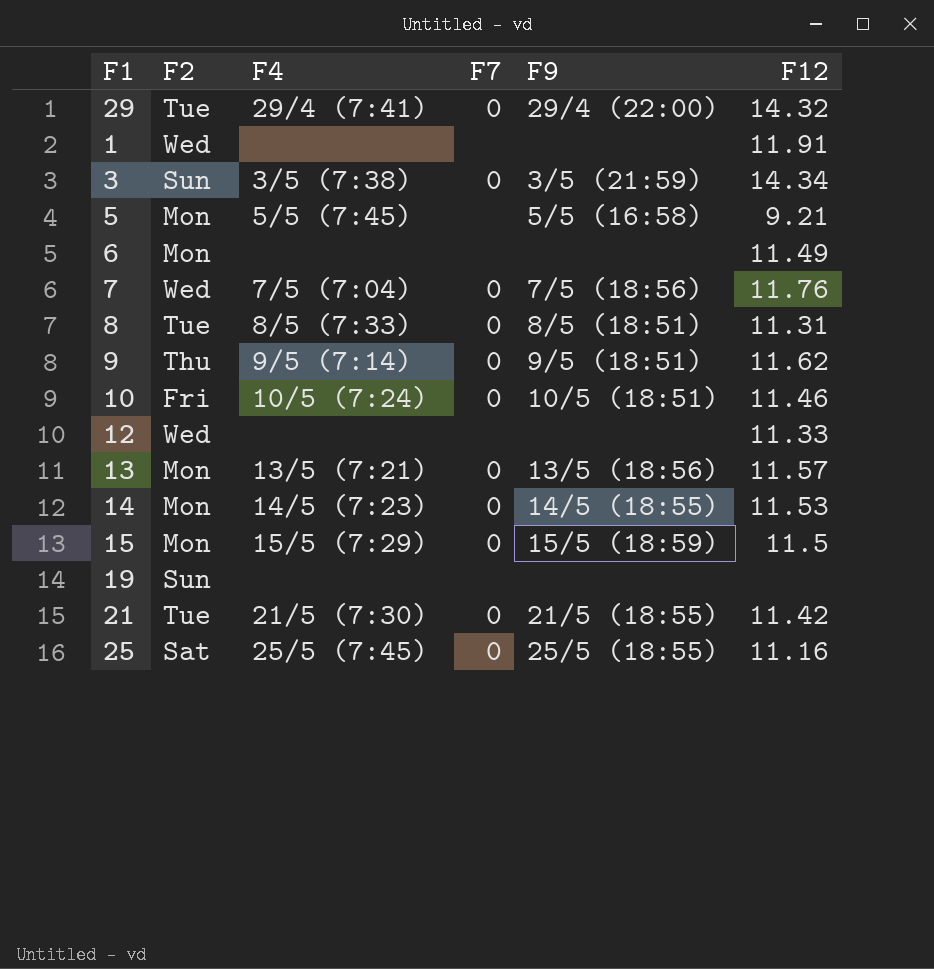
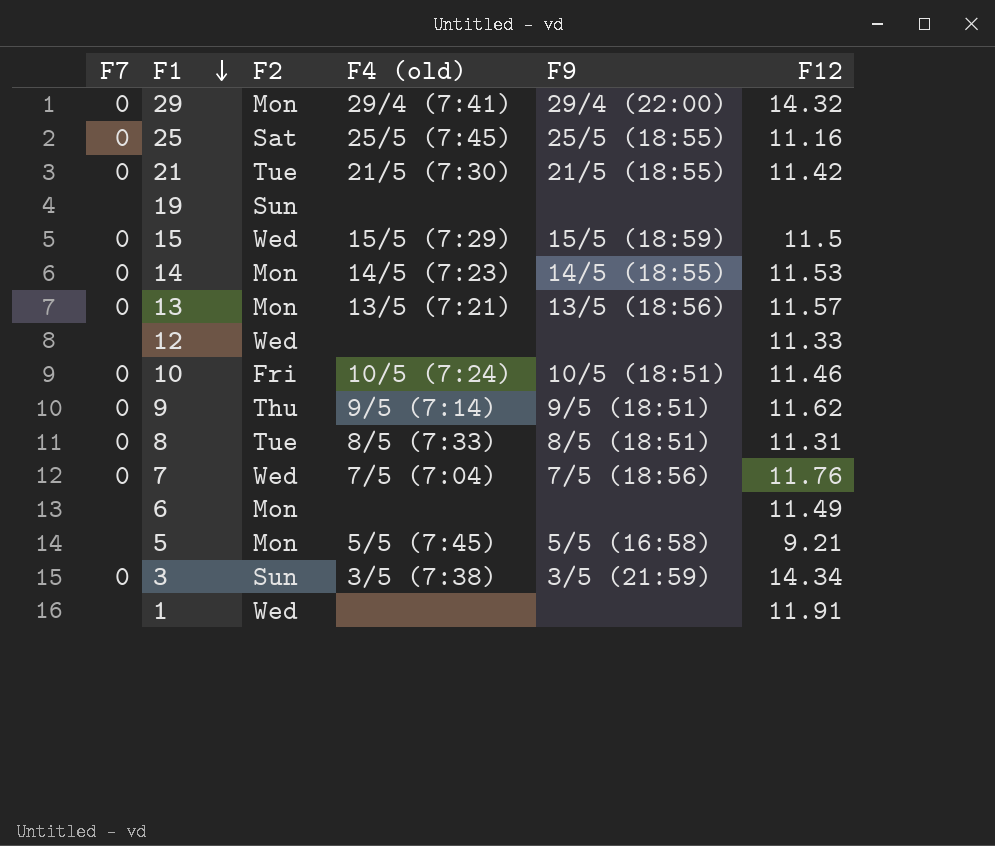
row order: none -> F1 descending
column F7 | position: 4 -> 1
column name: F4 -> F4 (old)
29 | F2: Tue -> Mon
15 | F2: Mon -> Wed

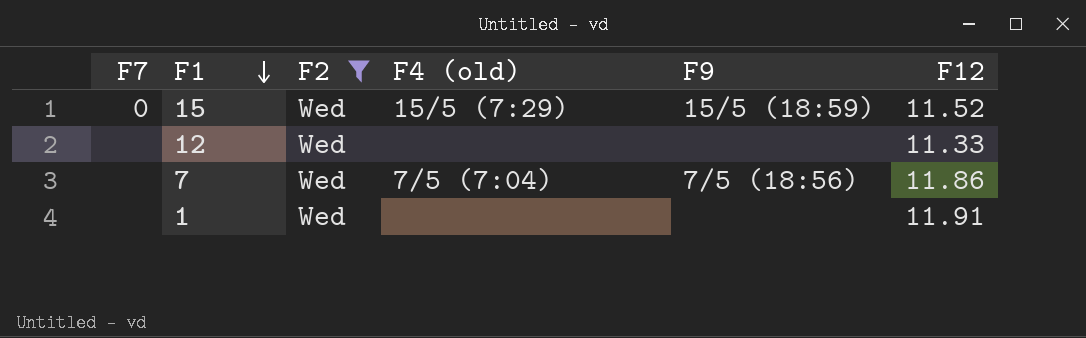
filter: none -> F2 = Wed
15 | F12: 11.5 -> 11.52
7 | F7: 0 -> none
7 | F12: 11.76 -> 11.86

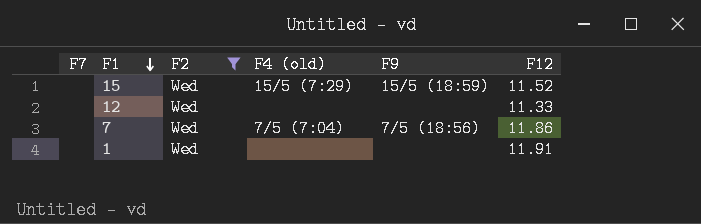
15 | F7: 0 -> none

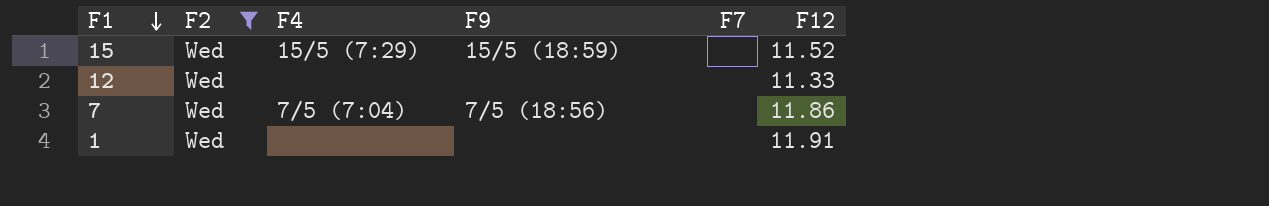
column name: F4 (old) -> F4
column F7 | position: 1 -> 5

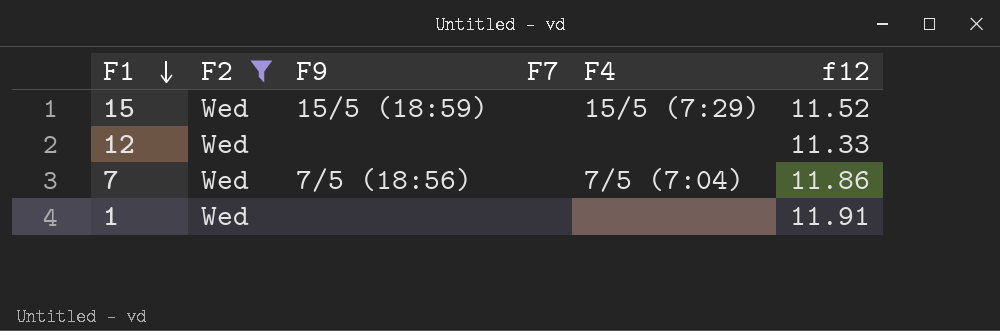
column F4 | position: 3 -> 5
column name: F12 -> f12

